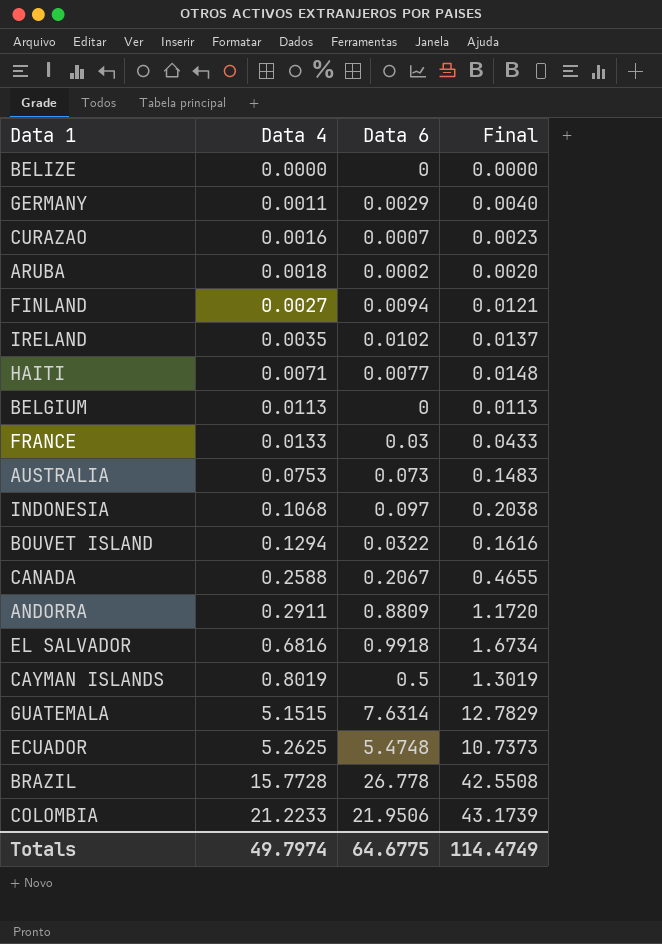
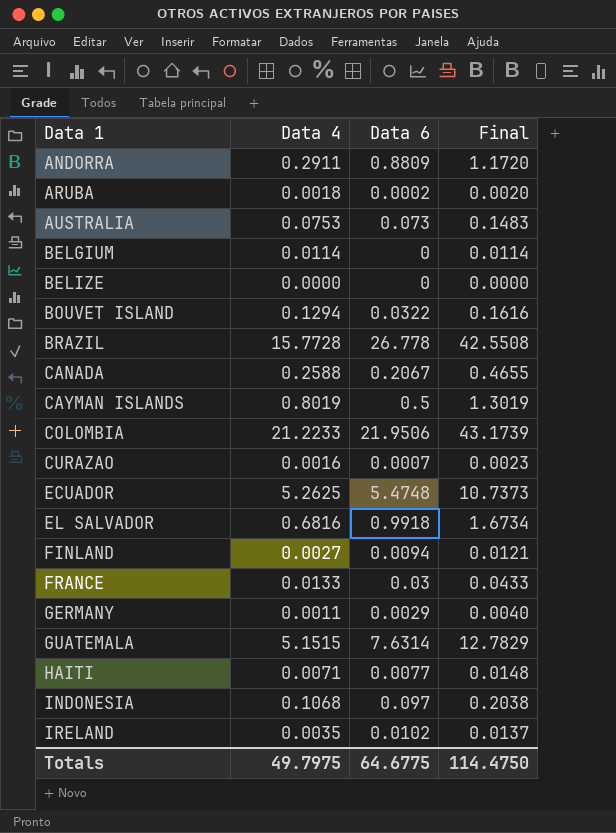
row order: Data 4 ascending -> Data 1 ascending
BELGIUM | Data 4: 0.0113 -> 0.0114
BELGIUM | Final: 0.0113 -> 0.0114
Totals | Data 4: 49.7974 -> 49.7975
Totals | Final: 114.4749 -> 114.4750

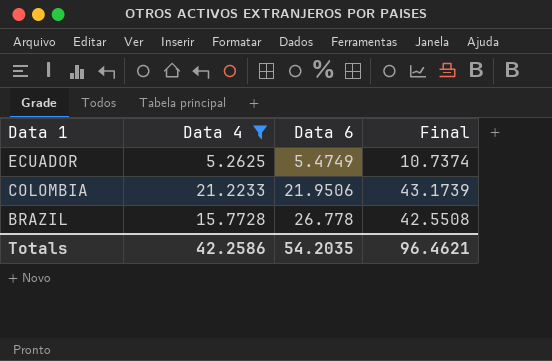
filter: none -> Data 4 >= 5.2625
row order: Data 1 ascending -> Data 1 descending
ECUADOR | Data 6: 5.4748 -> 5.4749
ECUADOR | Final: 10.7373 -> 10.7374
Totals | Data 4: 49.7975 -> 42.2586
Totals | Data 6: 64.6775 -> 54.2035
Totals | Final: 114.4750 -> 96.4621

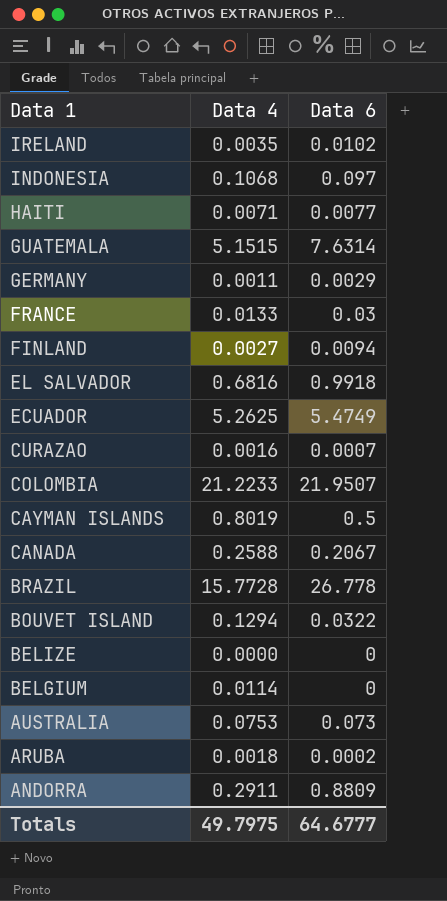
filter: Data 4 >= 5.2625 -> none
column Final | formula: [Data 4] + [Data 6] -> none
COLOMBIA | Data 6: 21.9506 -> 21.9507
Totals | Data 4: 42.2586 -> 49.7975
Totals | Data 6: 54.2035 -> 64.6777

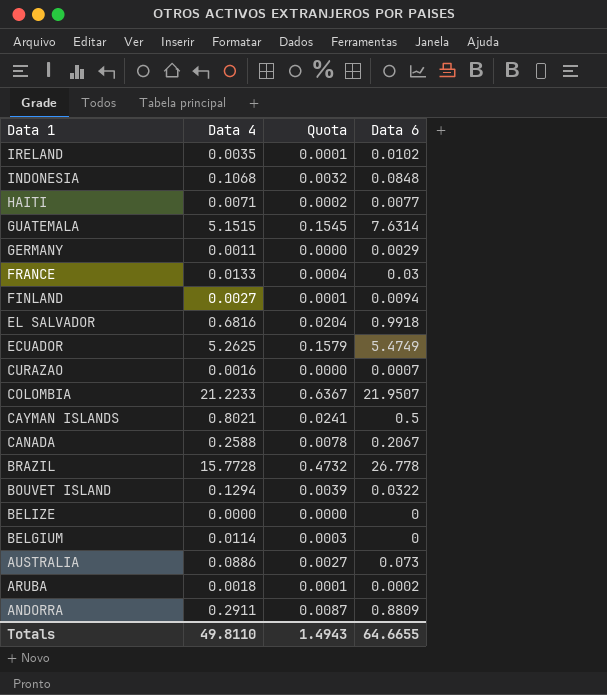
column Quota | formula: none -> [Data 4] * 0.03
INDONESIA | Data 6: 0.097 -> 0.0848
CAYMAN ISLANDS | Data 4: 0.8019 -> 0.8021
AUSTRALIA | Data 4: 0.0753 -> 0.0886
Totals | Data 4: 49.7975 -> 49.8110
Totals | Data 6: 64.6777 -> 64.6655

